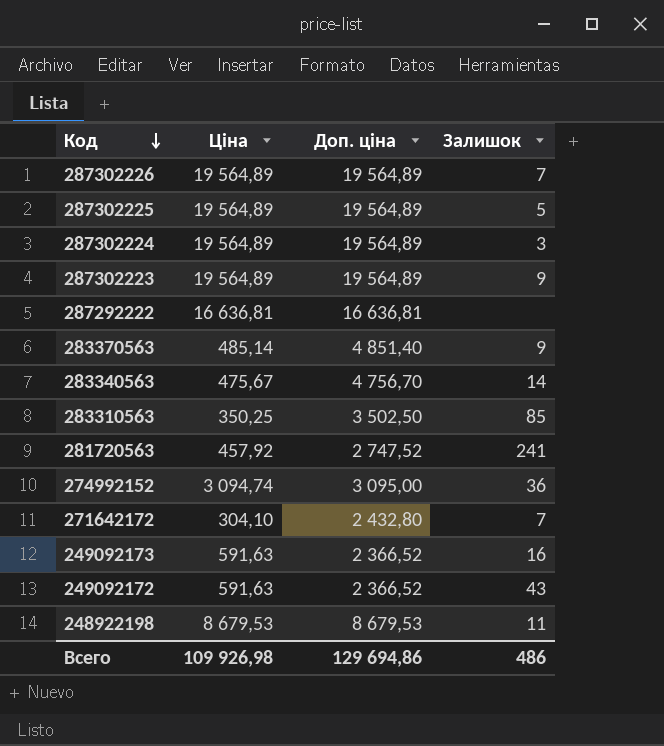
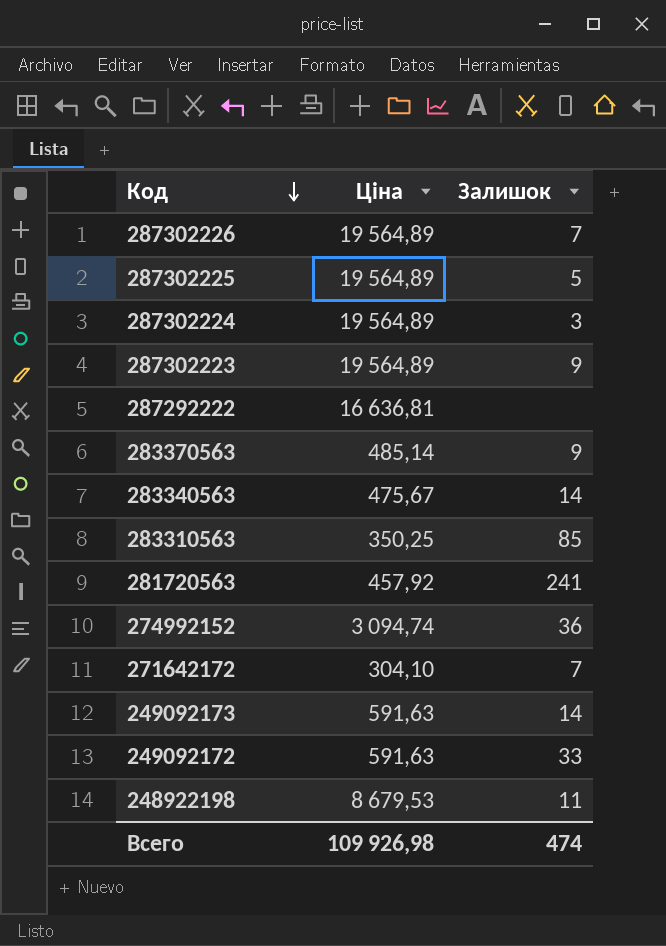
column Доп. ціна | position: 3 -> none
249092173 | Залишок: 16 -> 14
249092172 | Залишок: 43 -> 33
Всего | Залишок: 486 -> 474

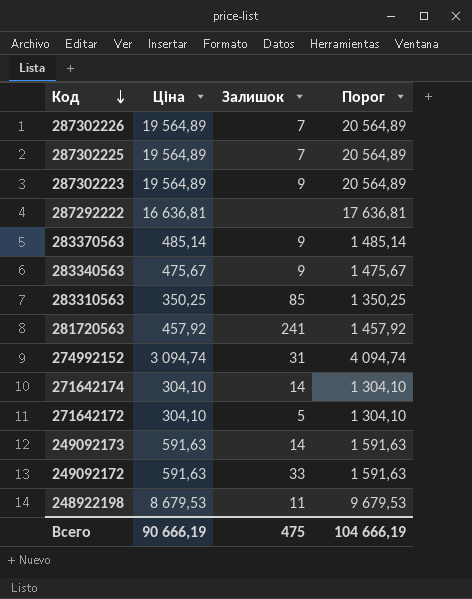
column Порог | formula: none -> [Ціна] + 1000
row 287302224: 19 564,89 | 3 -> none
287302225 | Залишок: 5 -> 7
283340563 | Залишок: 14 -> 9
274992152 | Залишок: 36 -> 31
row 271642174: none -> 304,10 | 14 | 1 304,10
271642172 | Залишок: 7 -> 5
Всего | Ціна: 109 926,98 -> 90 666,19
Всего | Залишок: 474 -> 475

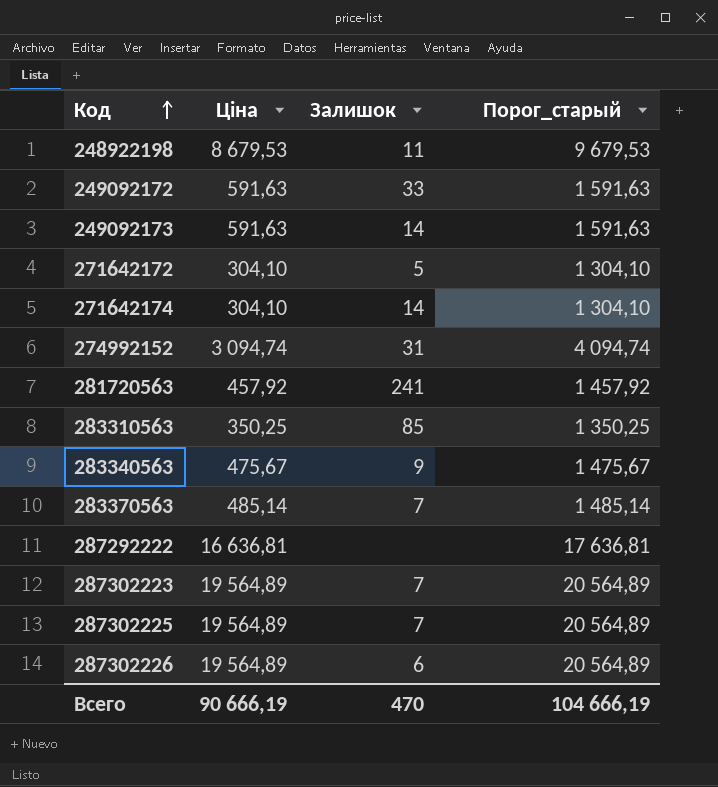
row order: Код descending -> Код ascending
column name: Порог -> Порог_старый
283370563 | Залишок: 9 -> 7
287302223 | Залишок: 9 -> 7
287302226 | Залишок: 7 -> 6
Всего | Залишок: 475 -> 470

